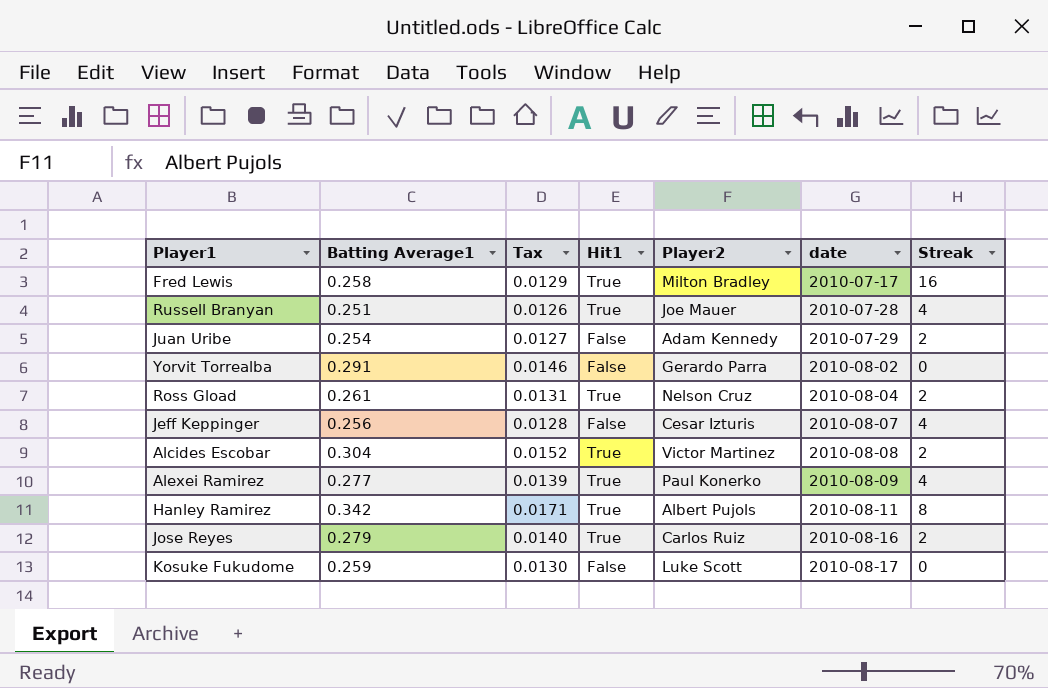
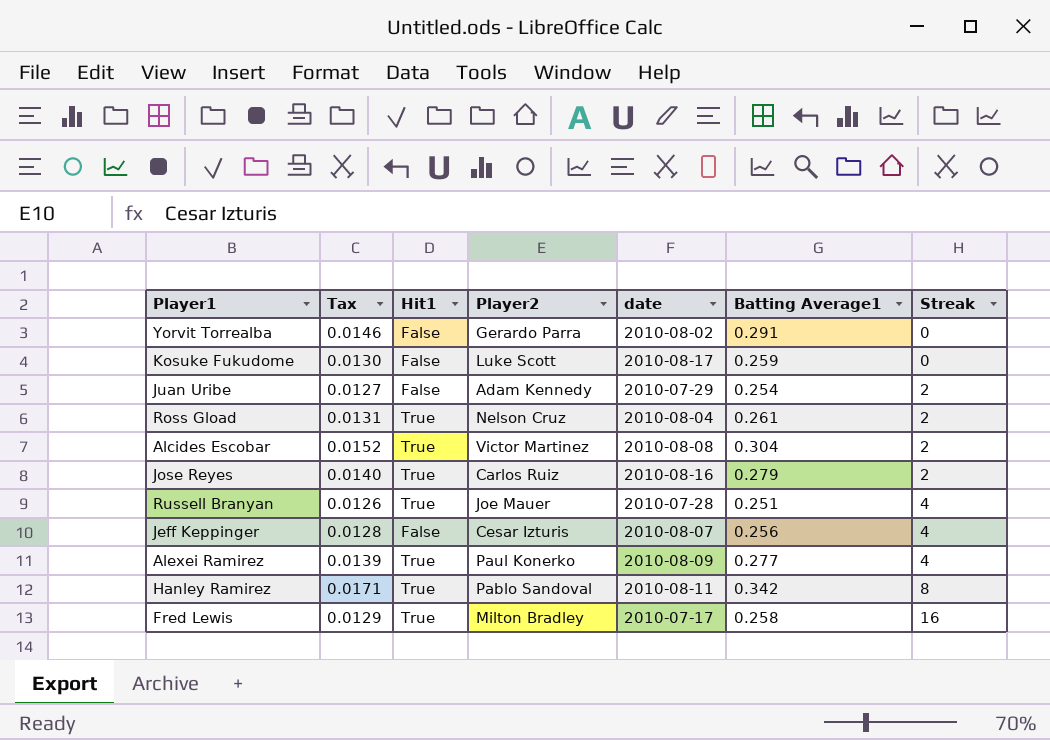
row order: date ascending -> Streak ascending
column Batting Average1 | position: 2 -> 6
Hanley Ramirez | Player2: Albert Pujols -> Pablo Sandoval

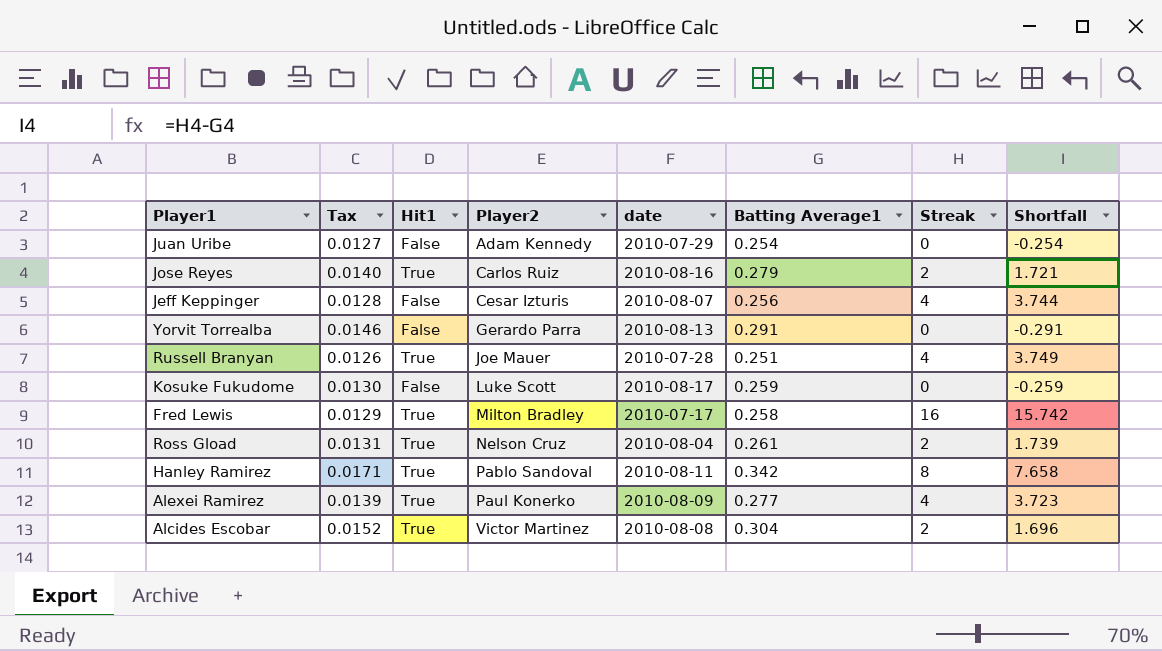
row order: Streak ascending -> Player2 ascending
column Shortfall | formula: none -> [Streak] - [Batting Average1]
Juan Uribe | Streak: 2 -> 0
Yorvit Torrealba | date: 2010-08-02 -> 2010-08-13

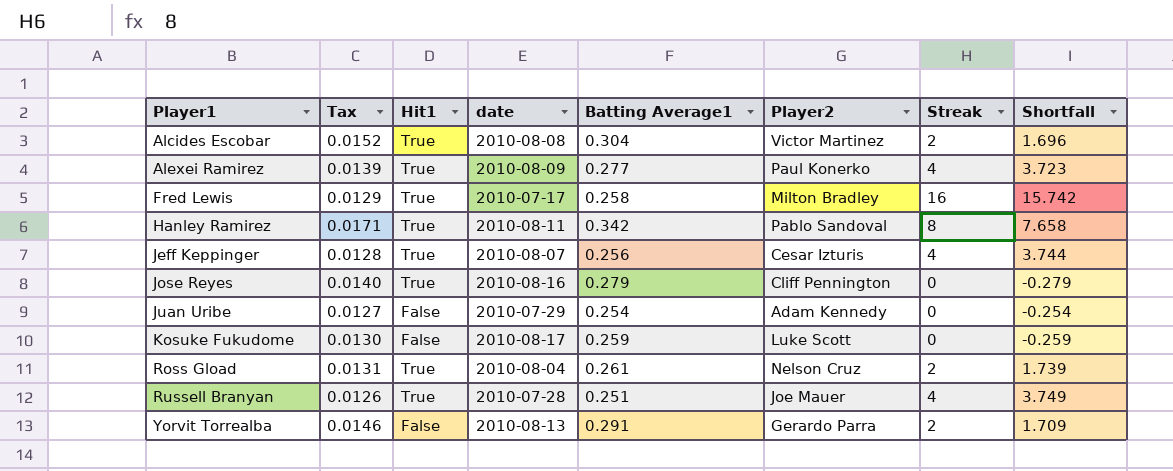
row order: Player2 ascending -> Player1 ascending
column Player2 | position: 4 -> 6
Jeff Keppinger | Hit1: False -> True
Jose Reyes | Player2: Carlos Ruiz -> Cliff Pennington
Jose Reyes | Streak: 2 -> 0
Jose Reyes | Shortfall: 1.721 -> -0.279
Yorvit Torrealba | Streak: 0 -> 2
Yorvit Torrealba | Shortfall: -0.291 -> 1.709

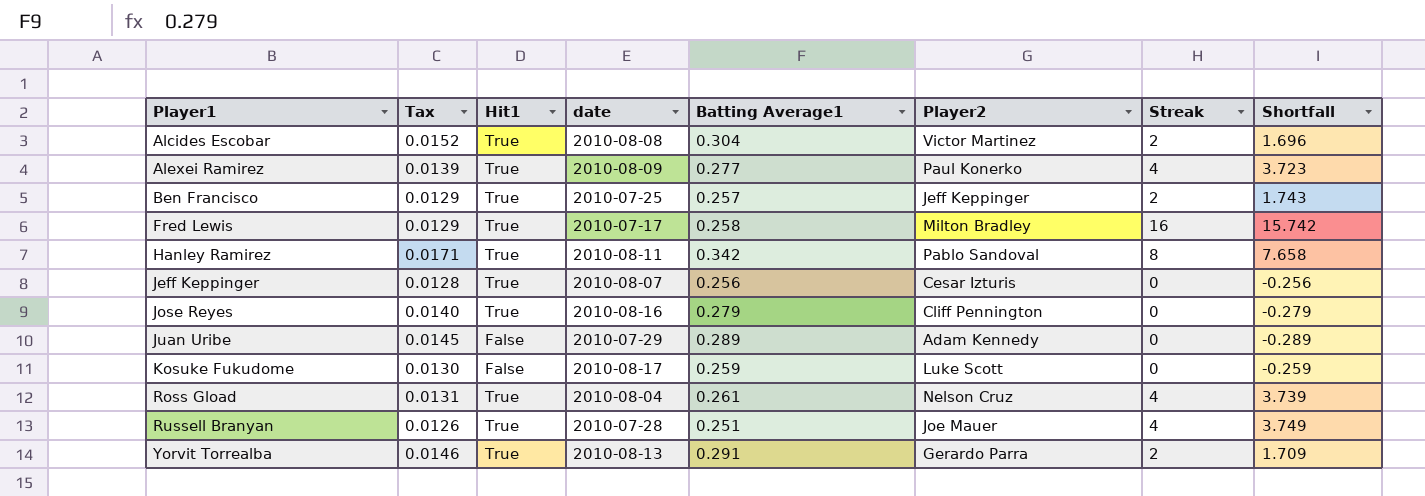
row Ben Francisco: none -> 0.0129 | True | 2010-07-25 | 0.257 | Jeff Keppinger | 2 | 1.743
Jeff Keppinger | Streak: 4 -> 0
Jeff Keppinger | Shortfall: 3.744 -> -0.256
Juan Uribe | Tax: 0.0127 -> 0.0145
Juan Uribe | Batting Average1: 0.254 -> 0.289
Juan Uribe | Shortfall: -0.254 -> -0.289
Ross Gload | Streak: 2 -> 4
Ross Gload | Shortfall: 1.739 -> 3.739
Yorvit Torrealba | Hit1: False -> True

